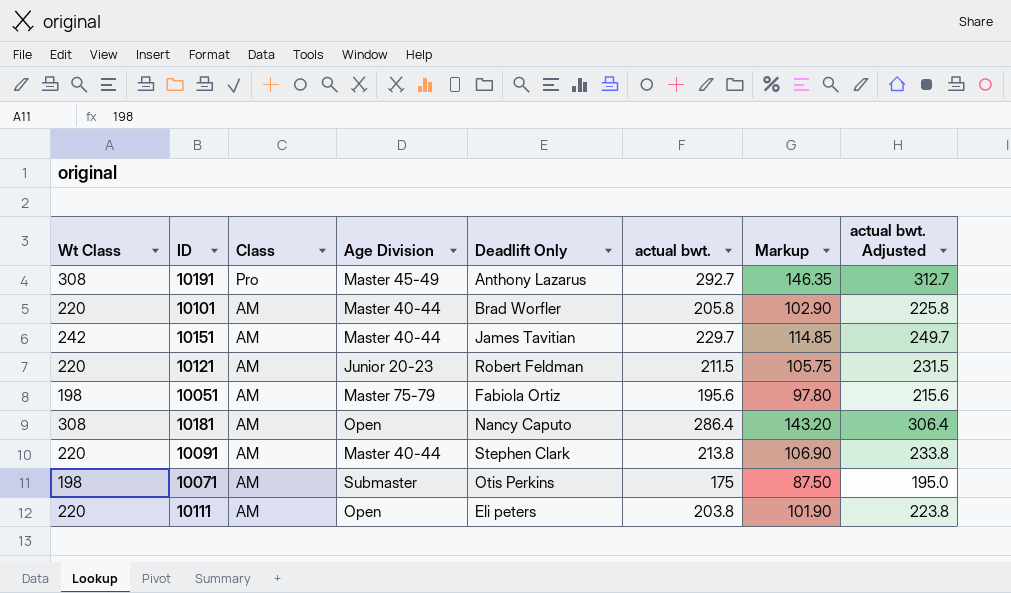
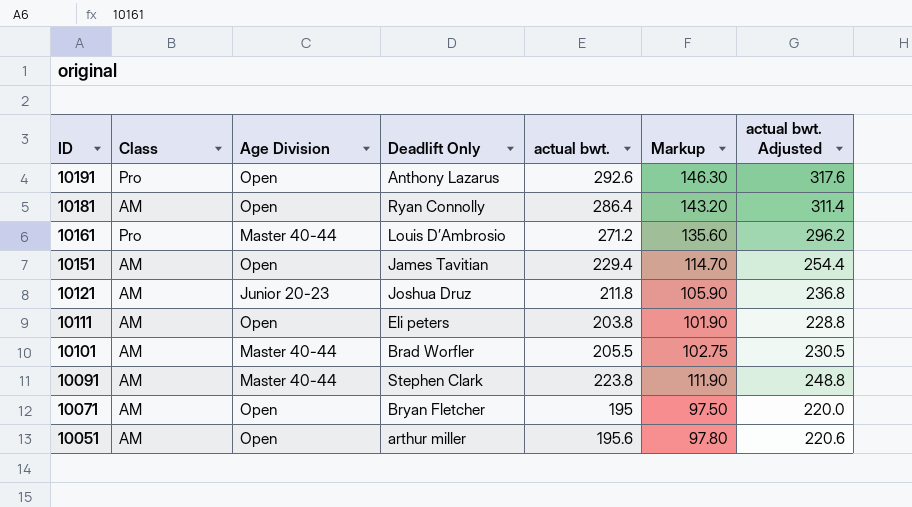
row order: Class descending -> ID descending
column Wt Class | position: 1 -> none
column actual bwt. Adjusted | formula: [actual bwt.] + 20 -> [actual bwt.] + 25
10191 | Age Division: Master 45-49 -> Open
10191 | actual bwt.: 292.7 -> 292.6
10191 | Markup: 146.35 -> 146.30
10181 | Deadlift Only: Nancy Caputo -> Ryan Connolly
row 10161: none -> Pro | Master 40-44 | Louis D’Ambrosio | 271.2 | 135.60 | 296.2
10151 | Age Division: Master 40-44 -> Open
10151 | actual bwt.: 229.7 -> 229.4
10151 | Markup: 114.85 -> 114.70
10121 | Deadlift Only: Robert Feldman -> Joshua Druz
10121 | actual bwt.: 211.5 -> 211.8
10121 | Markup: 105.75 -> 105.90
10101 | actual bwt.: 205.8 -> 205.5
10101 | Markup: 102.90 -> 102.75
10091 | actual bwt.: 213.8 -> 223.8
10091 | Markup: 106.90 -> 111.90
10071 | Age Division: Submaster -> Open
10071 | Deadlift Only: Otis Perkins -> Bryan Fletcher
10071 | actual bwt.: 175 -> 195
10071 | Markup: 87.50 -> 97.50
10051 | Age Division: Master 75-79 -> Open
10051 | Deadlift Only: Fabiola Ortiz -> arthur miller

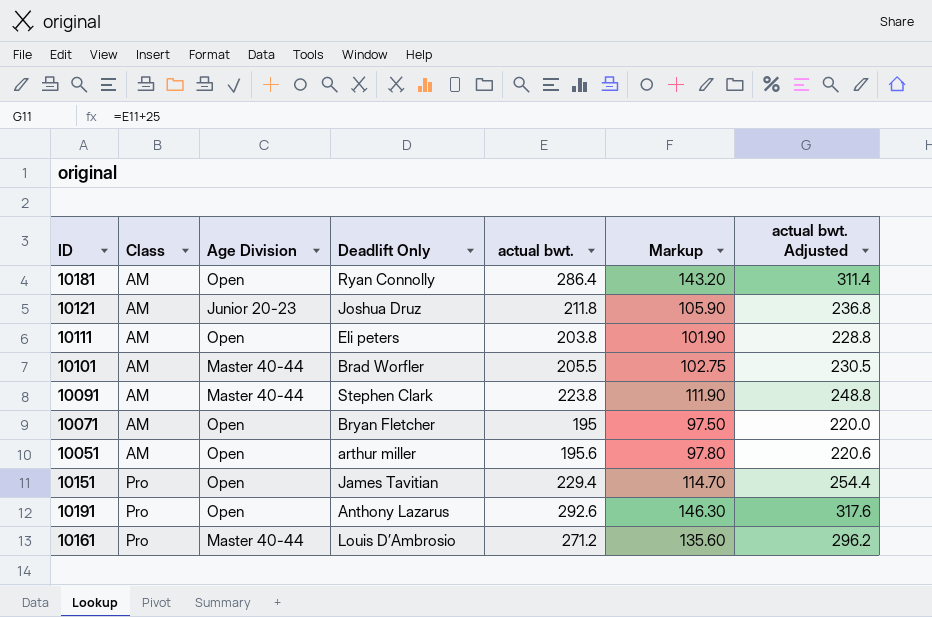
row order: ID descending -> Class ascending
10151 | Class: AM -> Pro

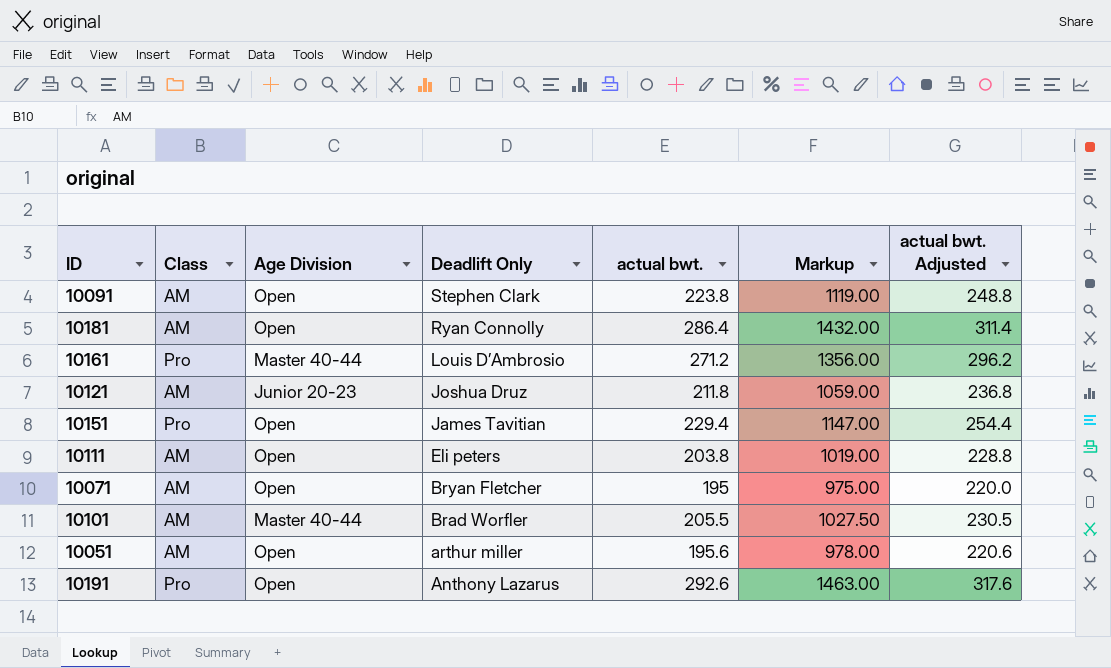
row order: Class ascending -> Deadlift Only descending
column Markup | formula: [actual bwt.] * 0.5 -> [actual bwt.] * 5
10091 | Age Division: Master 40-44 -> Open

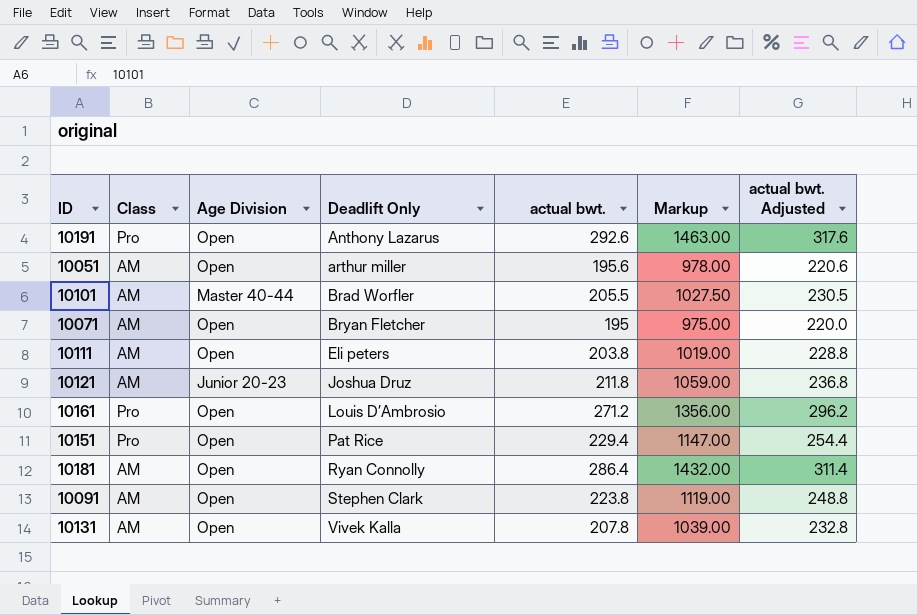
row order: Deadlift Only descending -> Deadlift Only ascending
10161 | Age Division: Master 40-44 -> Open
10151 | Deadlift Only: James Tavitian -> Pat Rice
row 10131: none -> AM | Open | Vivek Kalla | 207.8 | 1039.00 | 232.8

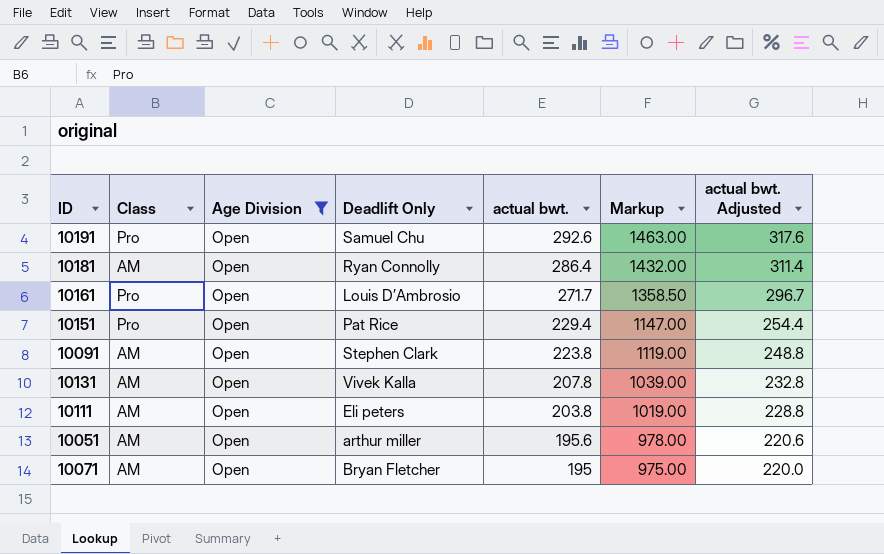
filter: none -> Age Division = Open
row order: Deadlift Only ascending -> actual bwt. descending
10191 | Deadlift Only: Anthony Lazarus -> Samuel Chu
10161 | actual bwt.: 271.2 -> 271.7
10161 | Markup: 1356.00 -> 1358.50
10161 | actual bwt. Adjusted: 296.2 -> 296.7

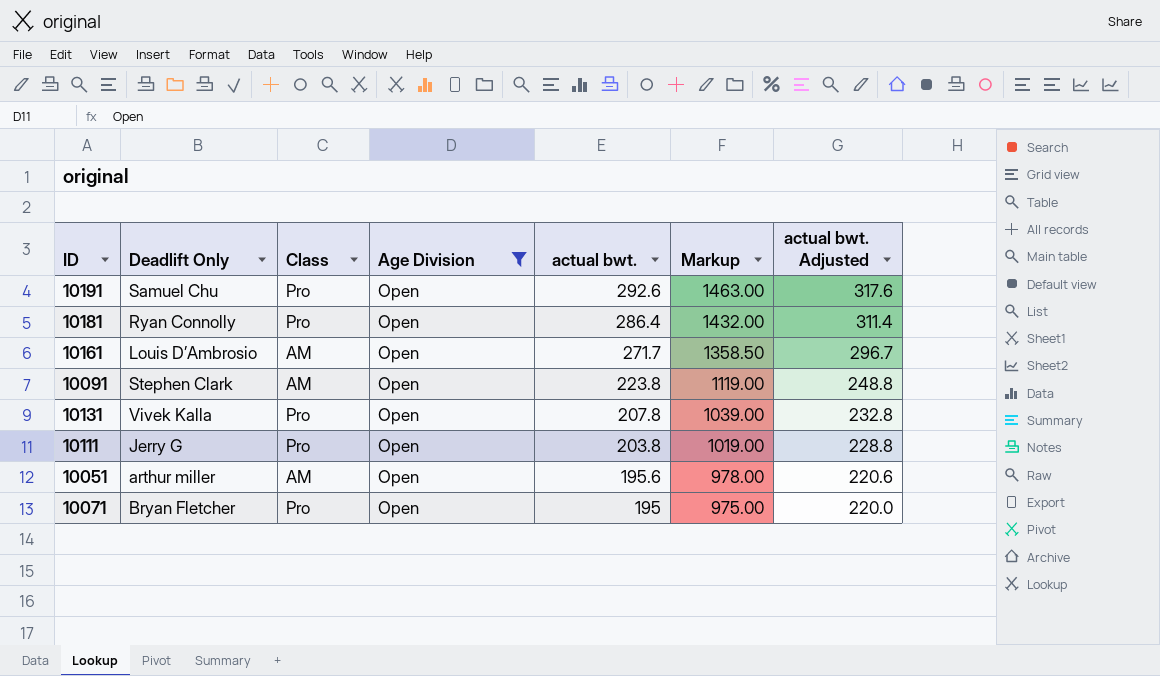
column Deadlift Only | position: 4 -> 2
row 10151: Pro | Open | Pat Rice | 229.4 | 1147.00 | 254.4 -> none
10181 | Class: AM -> Pro
10161 | Class: Pro -> AM
10131 | Class: AM -> Pro
10111 | Deadlift Only: Eli peters -> Jerry G
10111 | Class: AM -> Pro
10071 | Class: AM -> Pro

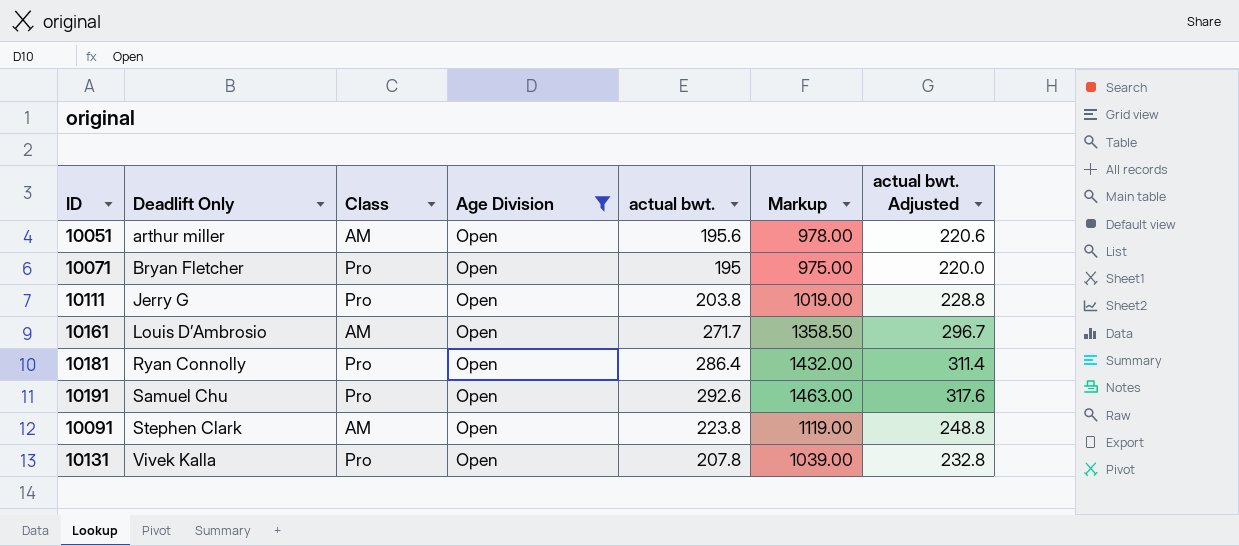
row order: actual bwt. descending -> Deadlift Only ascending

